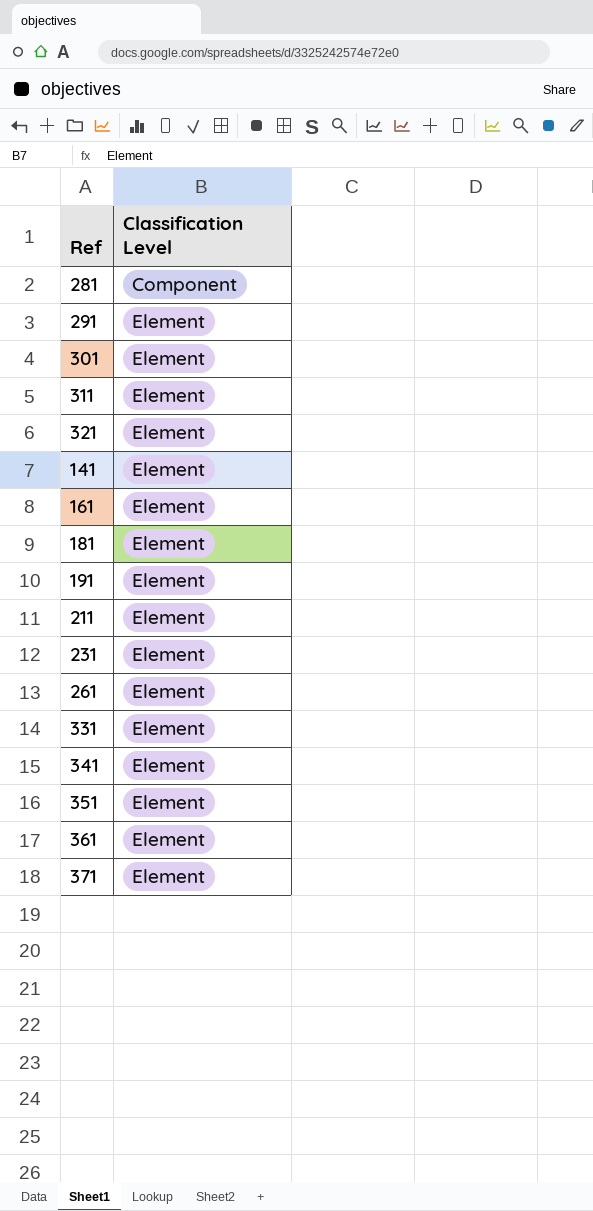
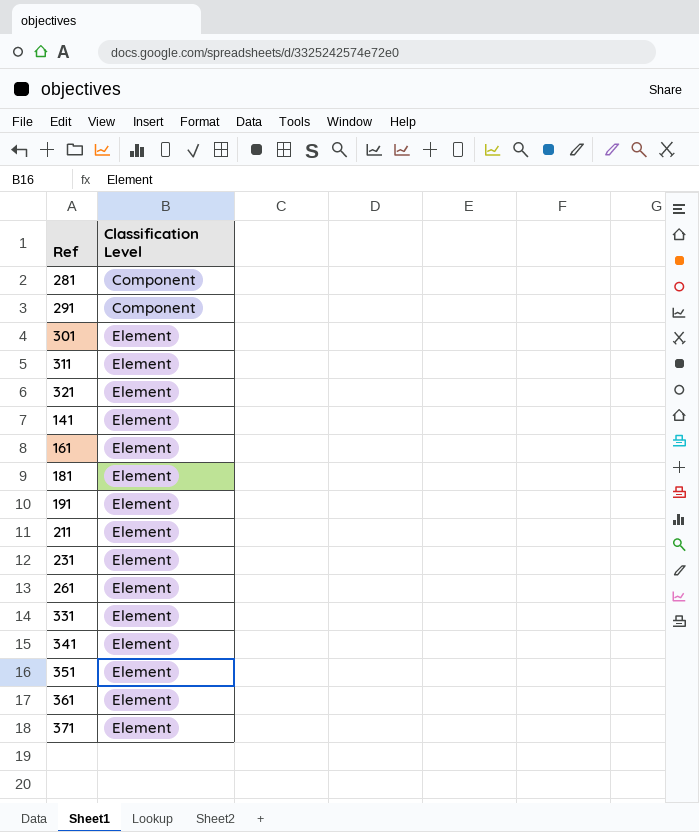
291 | Classification Level: Element -> Component

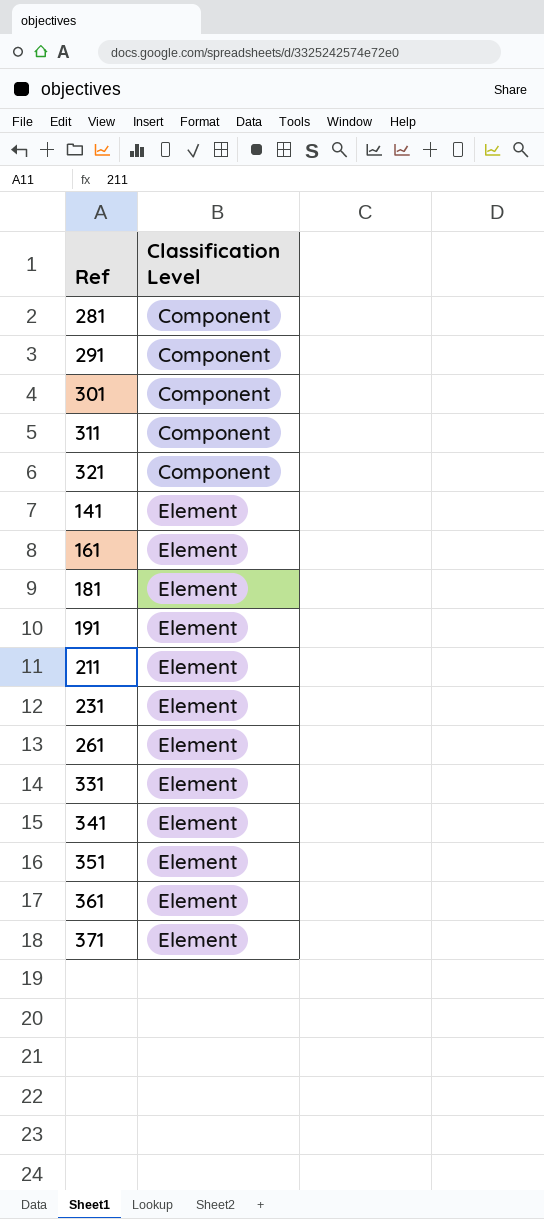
301 | Classification Level: Element -> Component
311 | Classification Level: Element -> Component
321 | Classification Level: Element -> Component

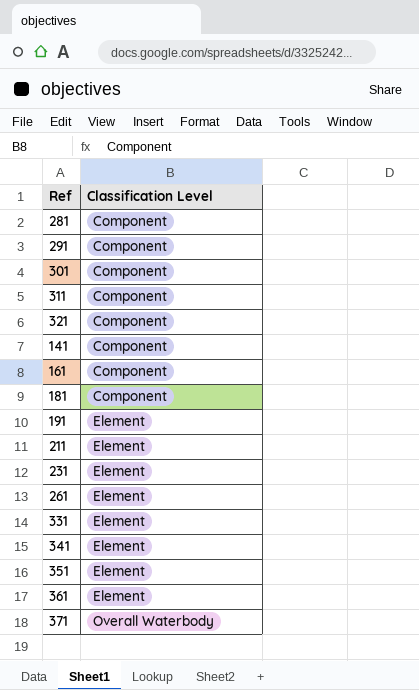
141 | Classification Level: Element -> Component
161 | Classification Level: Element -> Component
181 | Classification Level: Element -> Component
371 | Classification Level: Element -> Overall Waterbody

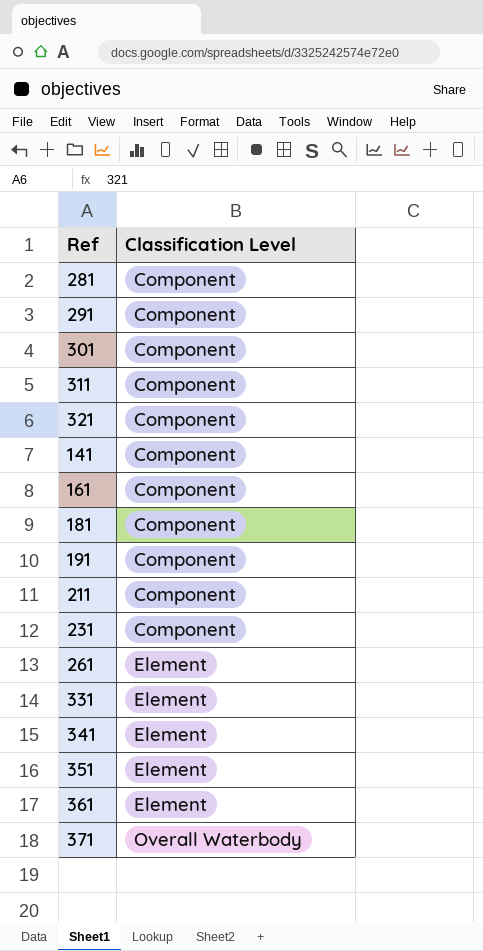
191 | Classification Level: Element -> Component
211 | Classification Level: Element -> Component
231 | Classification Level: Element -> Component

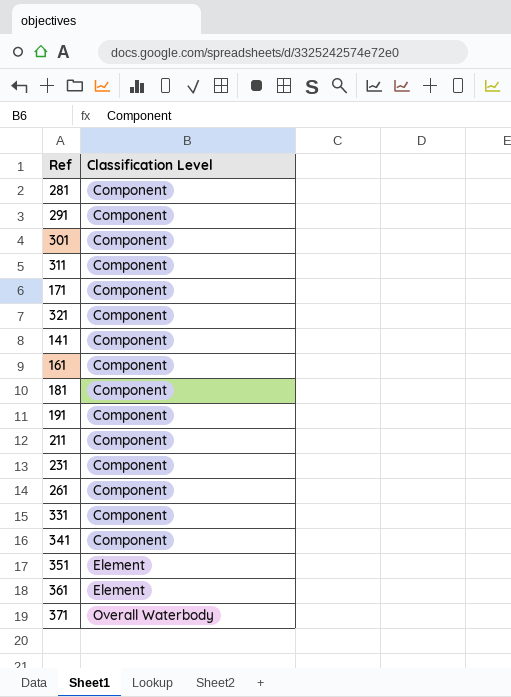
row 171: none -> Component
261 | Classification Level: Element -> Component
331 | Classification Level: Element -> Component
341 | Classification Level: Element -> Component

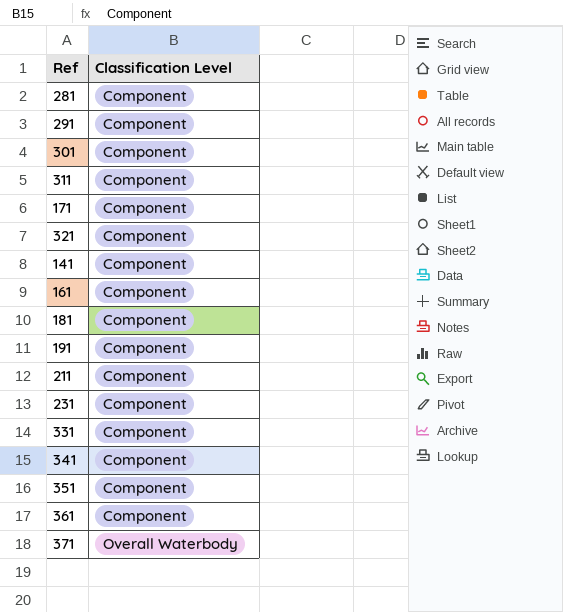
row 261: Component -> none
351 | Classification Level: Element -> Component
361 | Classification Level: Element -> Component

